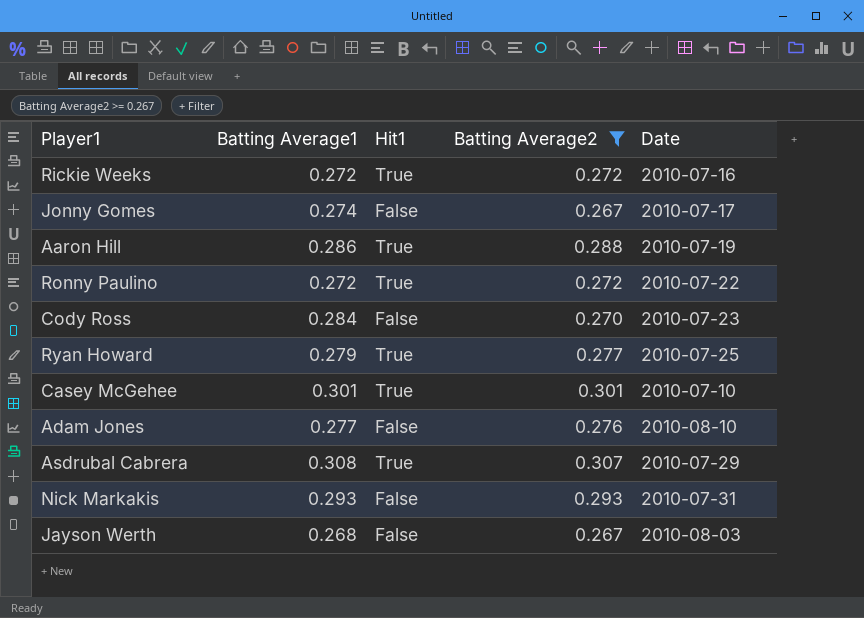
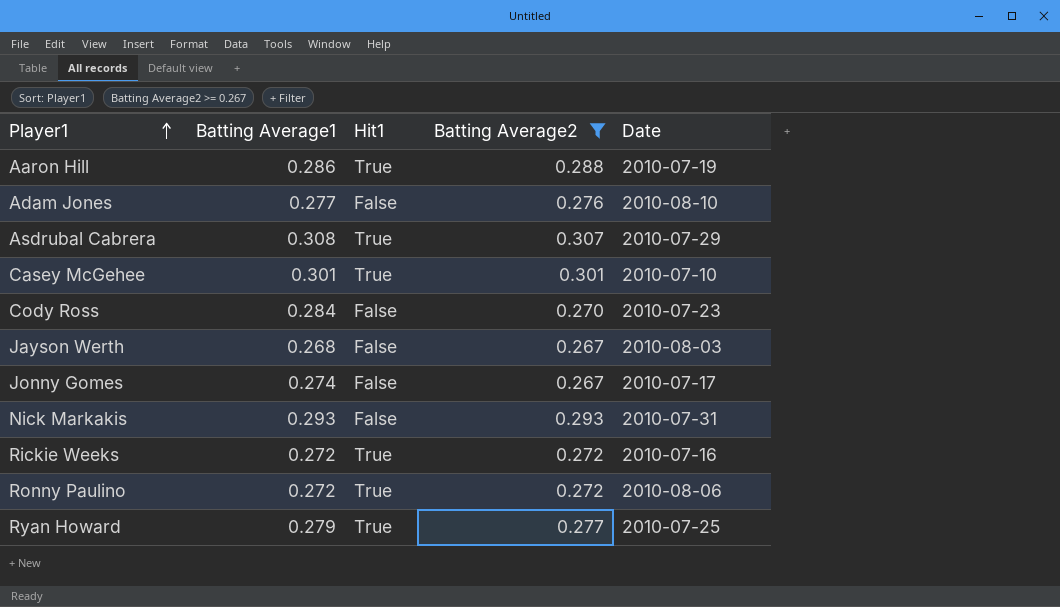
row order: none -> Player1 ascending
Ronny Paulino | Date: 2010-07-22 -> 2010-08-06

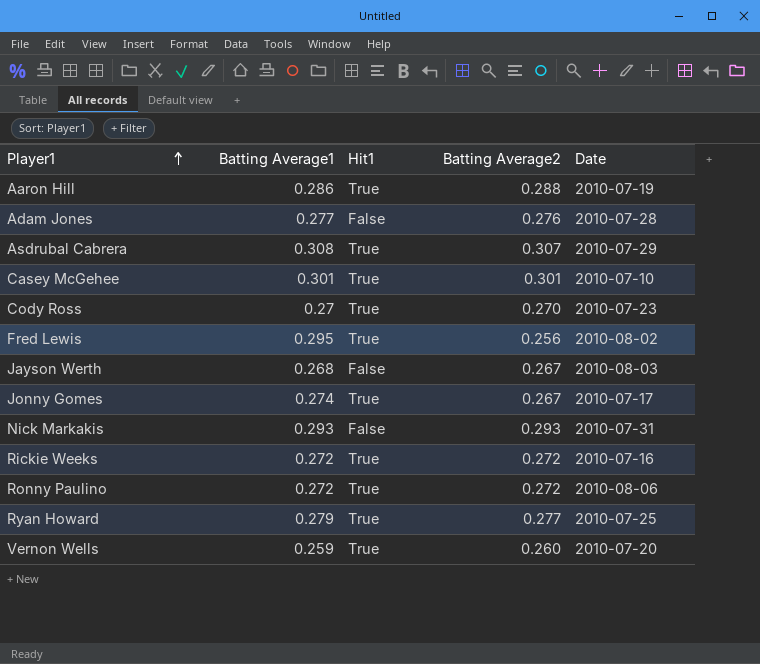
filter: Batting Average2 >= 0.267 -> none
Adam Jones | Date: 2010-08-10 -> 2010-07-28
Cody Ross | Batting Average1: 0.284 -> 0.27
Cody Ross | Hit1: False -> True
Jonny Gomes | Hit1: False -> True

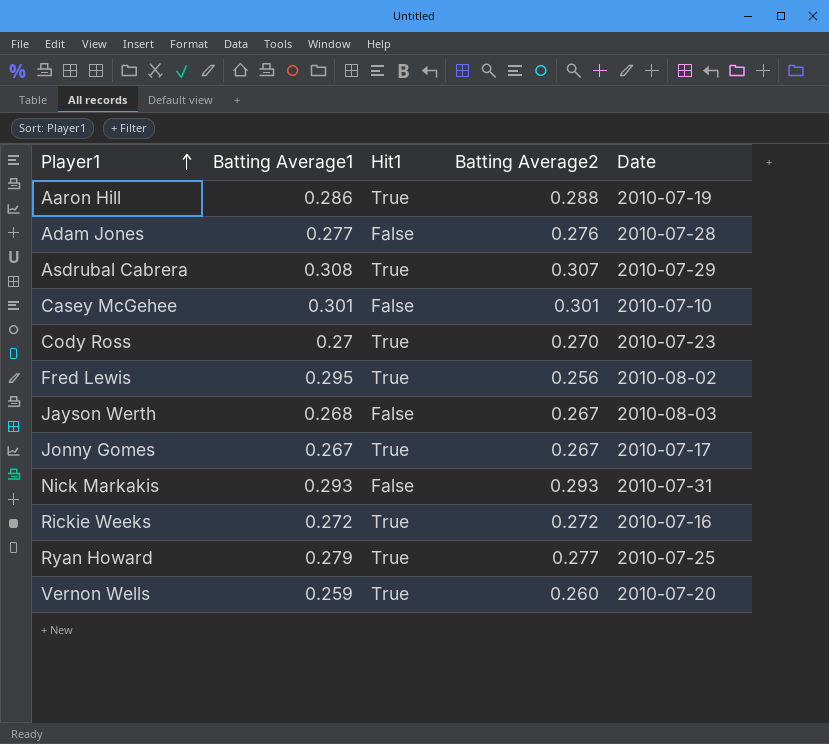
row Ronny Paulino: 0.272 | True | 0.272 | 2010-08-06 -> none
Casey McGehee | Hit1: True -> False
Jonny Gomes | Batting Average1: 0.274 -> 0.267

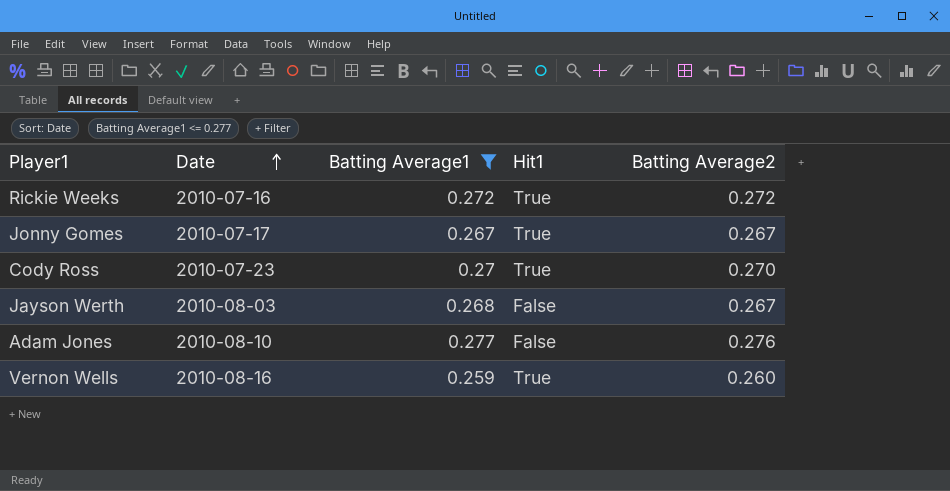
filter: none -> Batting Average1 <= 0.277
row order: Player1 ascending -> Date ascending
column Date | position: 5 -> 2
Adam Jones | Date: 2010-07-28 -> 2010-08-10
Vernon Wells | Date: 2010-07-20 -> 2010-08-16

